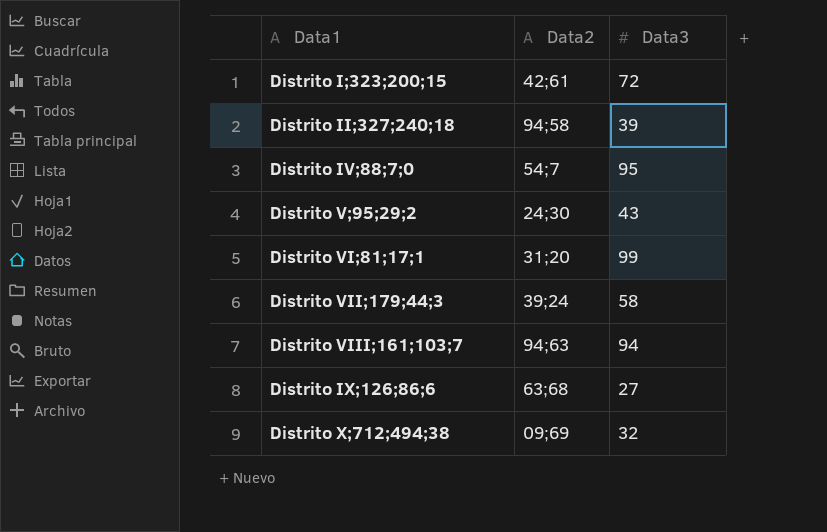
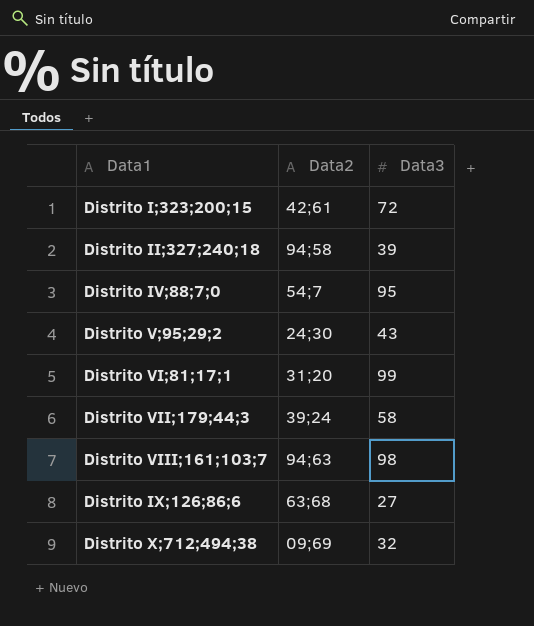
Distrito VIII;161;103;7 | Data3: 94 -> 98

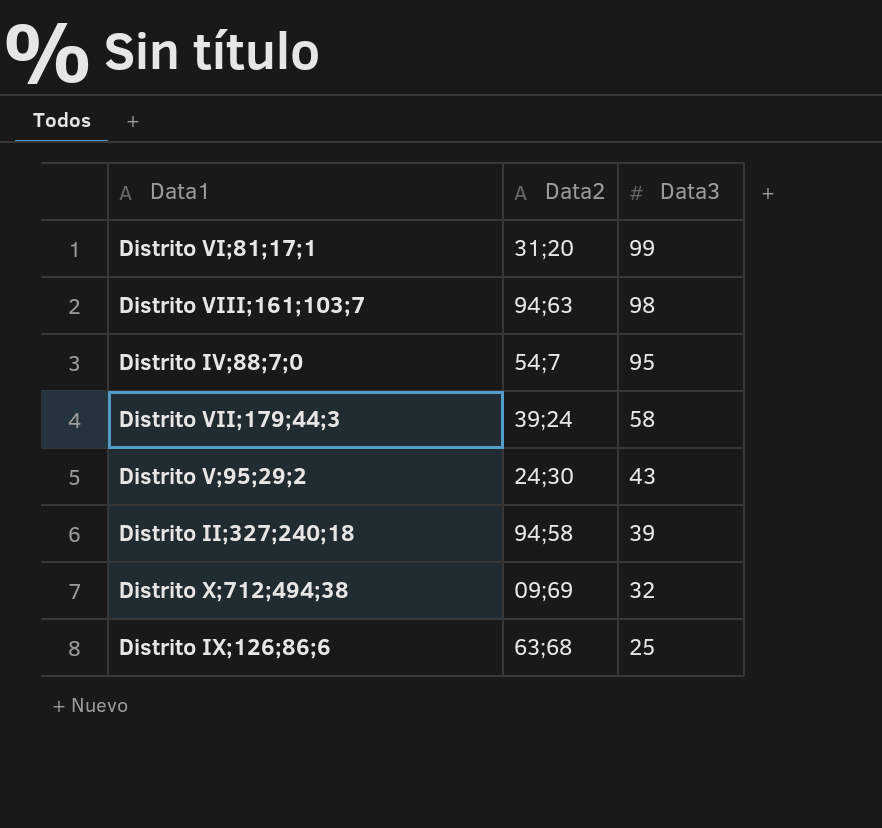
row order: none -> Data3 descending
row Distrito I;323;200;15: 42;61 | 72 -> none
Distrito IX;126;86;6 | Data3: 27 -> 25

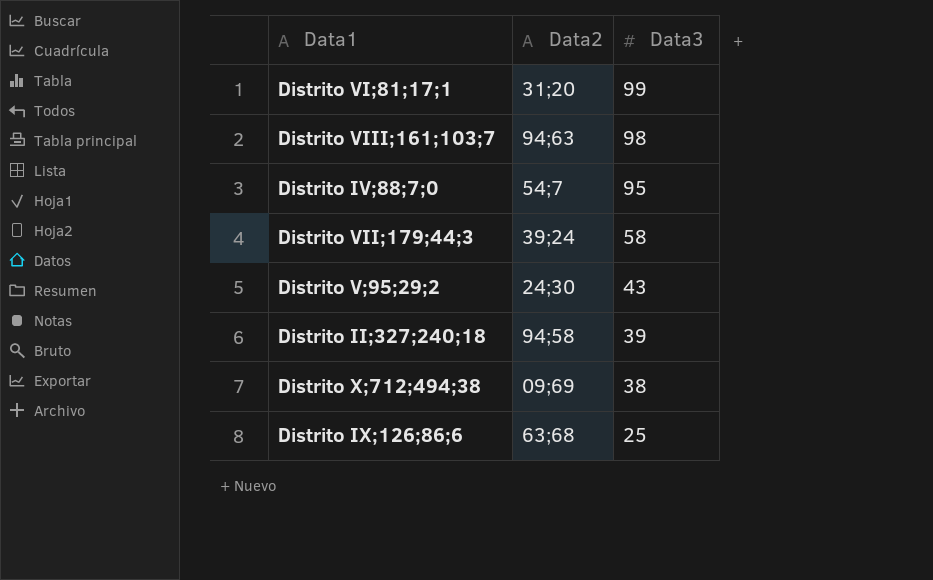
Distrito X;712;494;38 | Data3: 32 -> 38

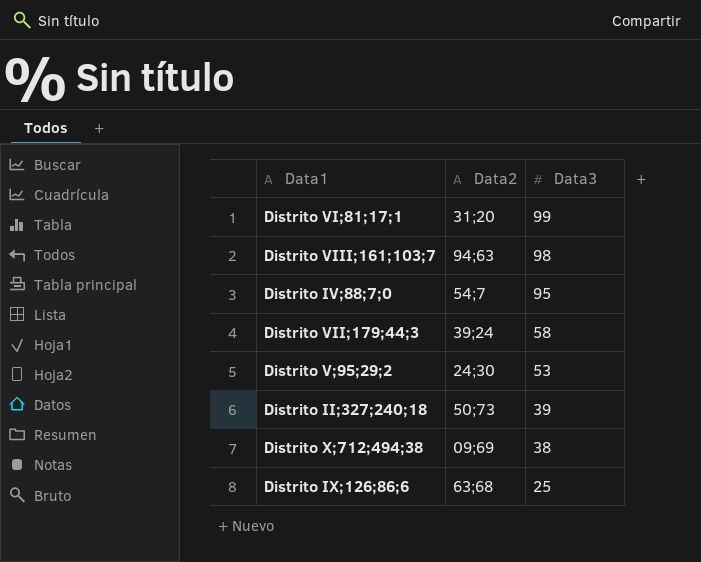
Distrito V;95;29;2 | Data3: 43 -> 53
Distrito II;327;240;18 | Data2: 94;58 -> 50;73

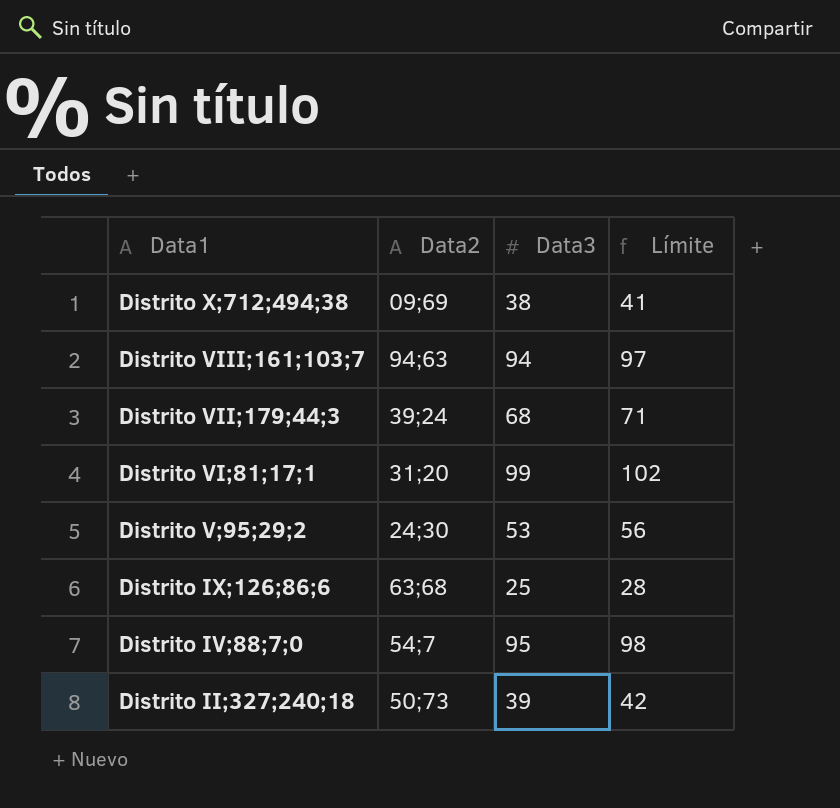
row order: Data3 descending -> Data1 descending
column Límite | formula: none -> [Data3] + 3
Distrito VIII;161;103;7 | Data3: 98 -> 94
Distrito VII;179;44;3 | Data3: 58 -> 68

